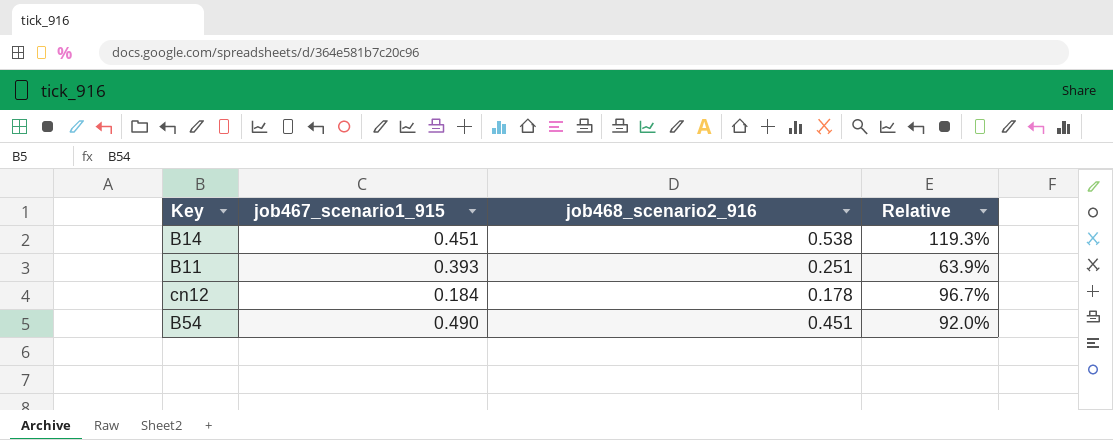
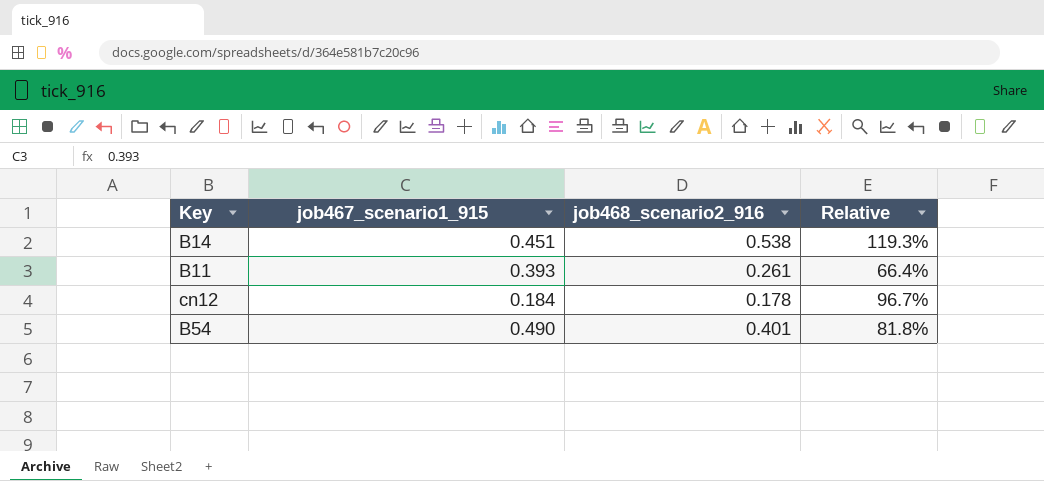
B11 | job468_scenario2_916: 0.251 -> 0.261
B11 | Relative: 63.9% -> 66.4%
B54 | job468_scenario2_916: 0.451 -> 0.401
B54 | Relative: 92.0% -> 81.8%

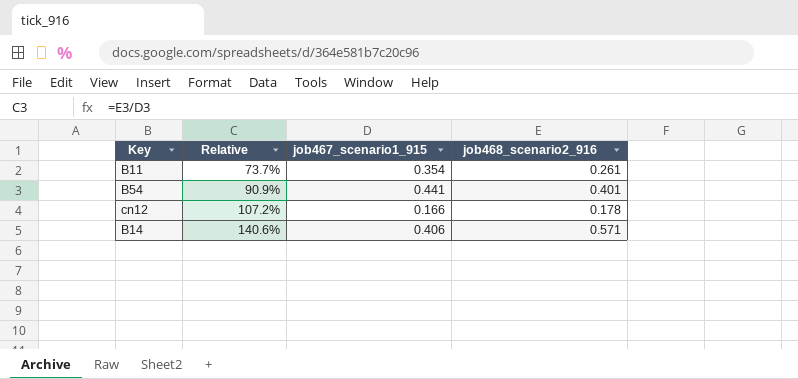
row order: none -> Relative ascending
column Relative | position: 4 -> 2
B11 | Relative: 66.4% -> 73.7%
B11 | job467_scenario1_915: 0.393 -> 0.354
B54 | Relative: 81.8% -> 90.9%
B54 | job467_scenario1_915: 0.490 -> 0.441
cn12 | Relative: 96.7% -> 107.2%
cn12 | job467_scenario1_915: 0.184 -> 0.166
B14 | Relative: 119.3% -> 140.6%
B14 | job467_scenario1_915: 0.451 -> 0.406
B14 | job468_scenario2_916: 0.538 -> 0.571

